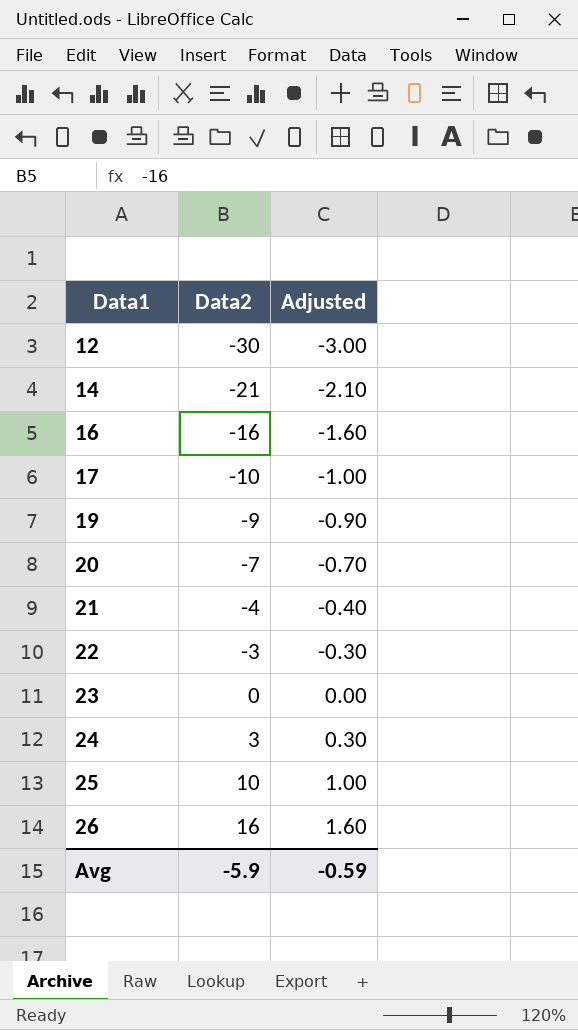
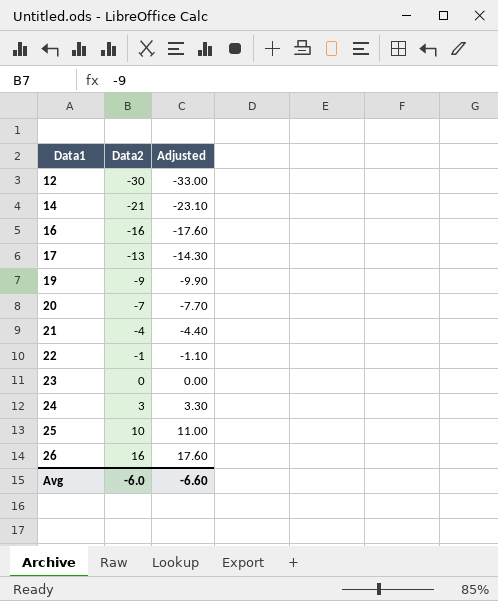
column Adjusted | formula: [Data2] * 0.1 -> [Data2] * 1.1
17 | Data2: -10 -> -13
22 | Data2: -3 -> -1
Avg | Data2: -5.9 -> -6.0
Avg | Adjusted: -0.59 -> -6.60

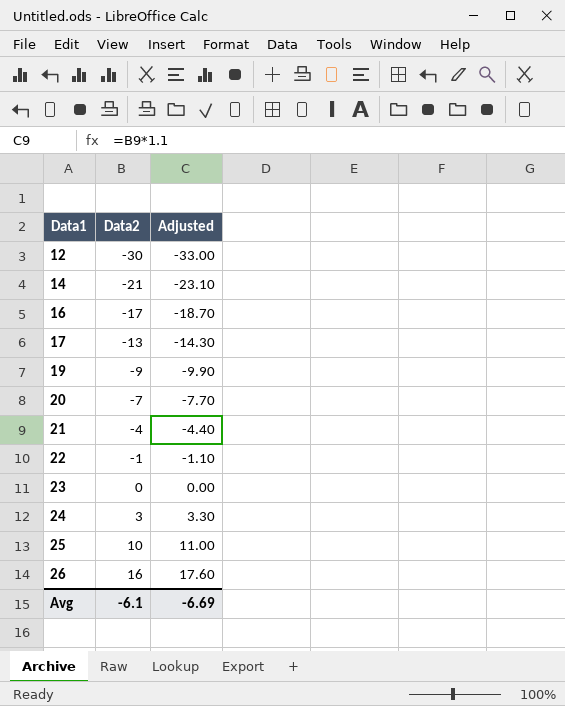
16 | Data2: -16 -> -17
16 | Adjusted: -17.60 -> -18.70
Avg | Data2: -6.0 -> -6.1
Avg | Adjusted: -6.60 -> -6.69

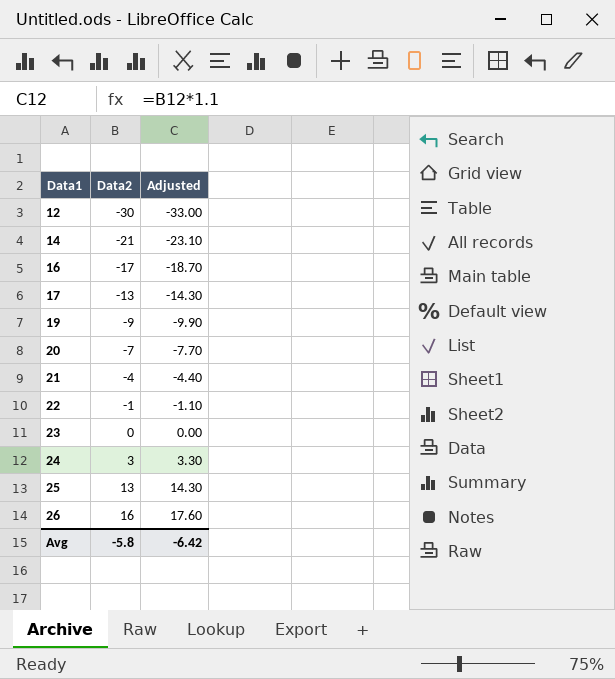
25 | Data2: 10 -> 13
25 | Adjusted: 11.00 -> 14.30
Avg | Data2: -6.1 -> -5.8
Avg | Adjusted: -6.69 -> -6.42

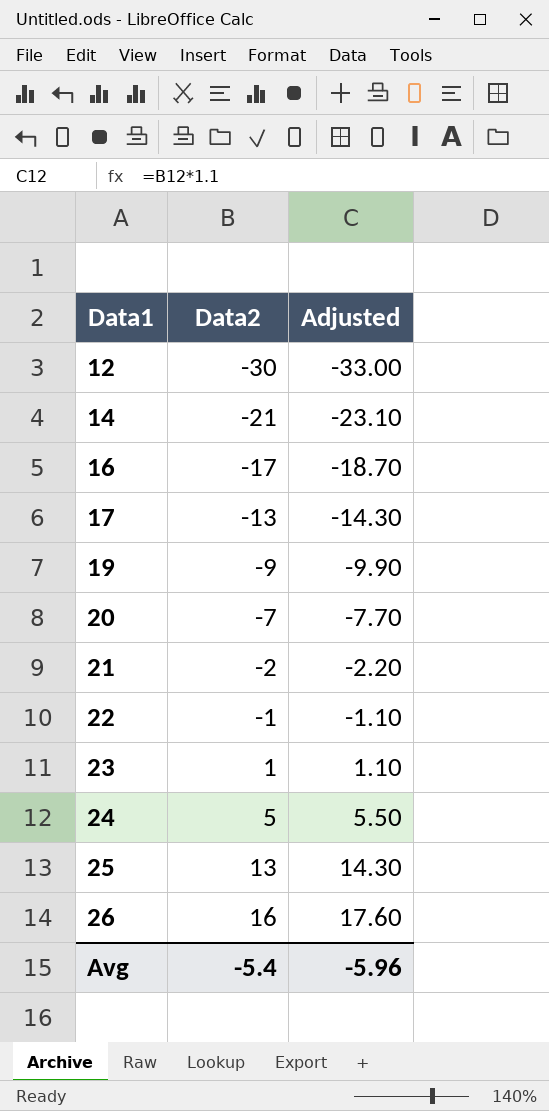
21 | Data2: -4 -> -2
21 | Adjusted: -4.40 -> -2.20
23 | Data2: 0 -> 1
23 | Adjusted: 0.00 -> 1.10
24 | Data2: 3 -> 5
24 | Adjusted: 3.30 -> 5.50
Avg | Data2: -5.8 -> -5.4
Avg | Adjusted: -6.42 -> -5.96

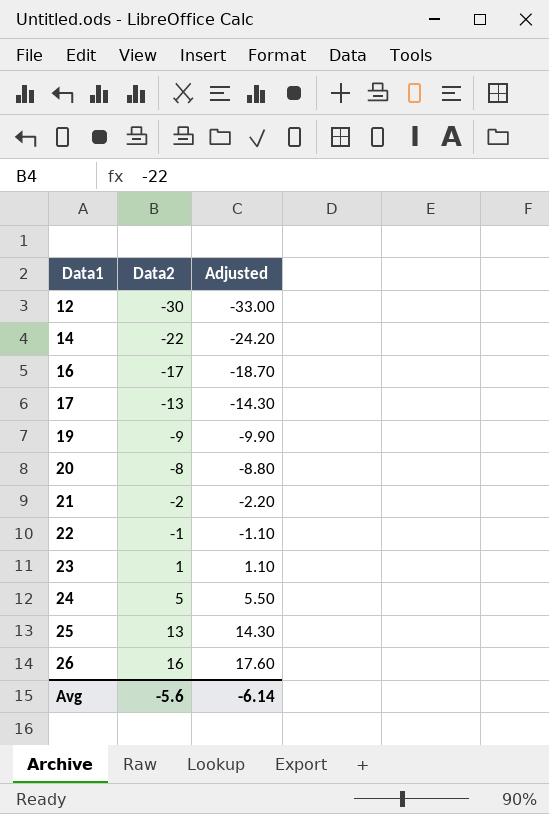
14 | Data2: -21 -> -22
14 | Adjusted: -23.10 -> -24.20
20 | Data2: -7 -> -8
20 | Adjusted: -7.70 -> -8.80
Avg | Data2: -5.4 -> -5.6
Avg | Adjusted: -5.96 -> -6.14

